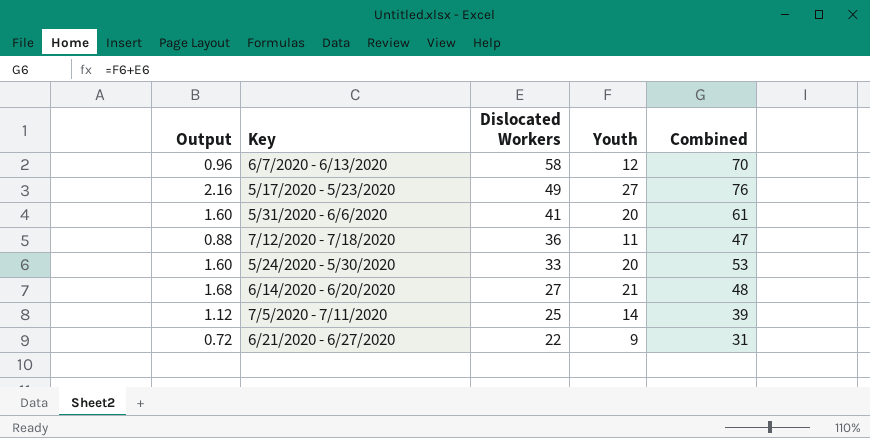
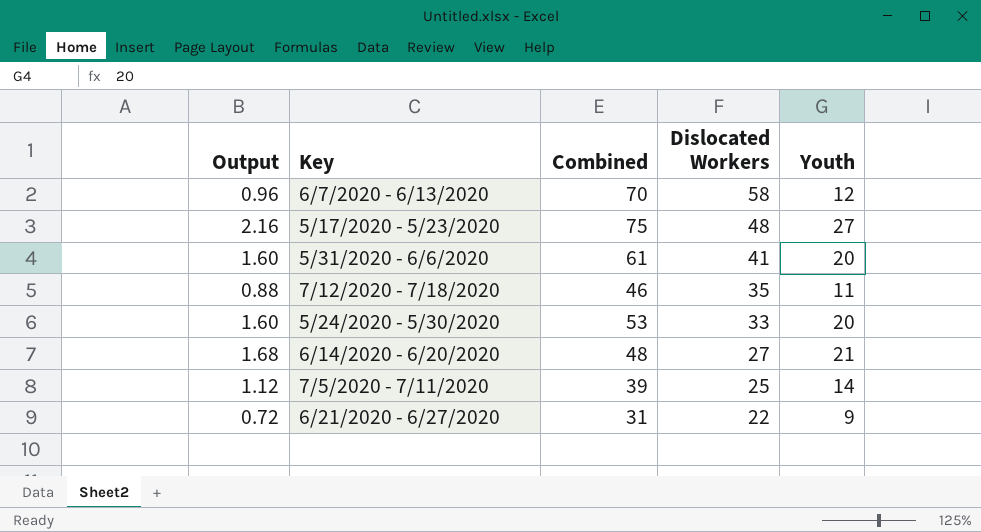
column Combined | position: 5 -> 3
5/17/2020 - 5/23/2020 | Combined: 76 -> 75
5/17/2020 - 5/23/2020 | Dislocated Workers: 49 -> 48
7/12/2020 - 7/18/2020 | Combined: 47 -> 46
7/12/2020 - 7/18/2020 | Dislocated Workers: 36 -> 35

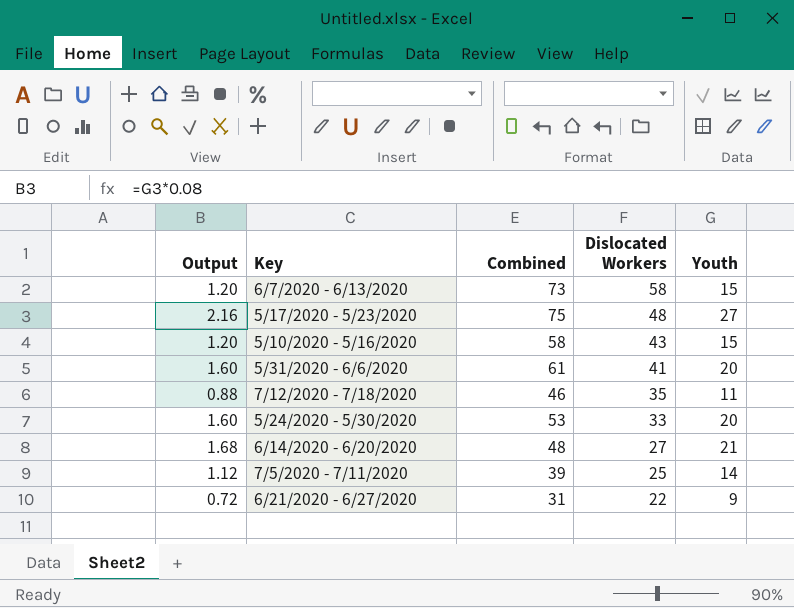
6/7/2020 - 6/13/2020 | Output: 0.96 -> 1.20
6/7/2020 - 6/13/2020 | Combined: 70 -> 73
6/7/2020 - 6/13/2020 | Youth: 12 -> 15
row 5/10/2020 - 5/16/2020: none -> 1.20 | 58 | 43 | 15

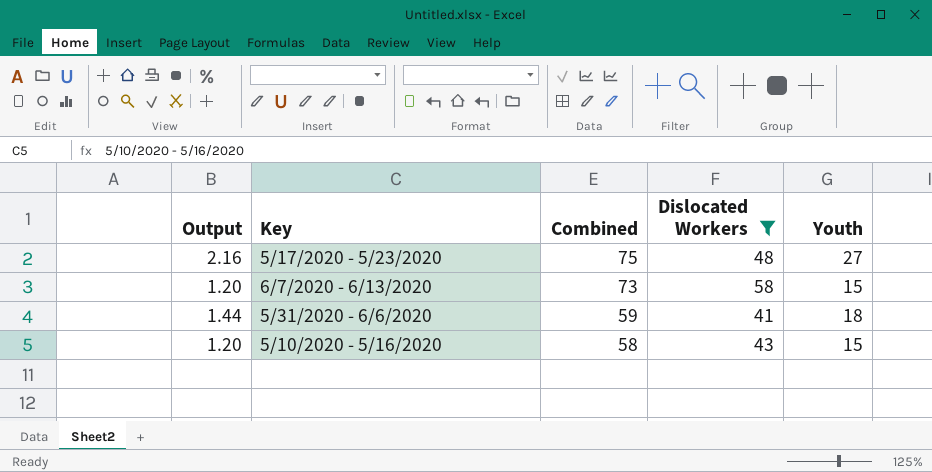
filter: none -> Dislocated Workers >= 41
row order: Dislocated Workers descending -> Combined descending
5/31/2020 - 6/6/2020 | Output: 1.60 -> 1.44
5/31/2020 - 6/6/2020 | Combined: 61 -> 59
5/31/2020 - 6/6/2020 | Youth: 20 -> 18

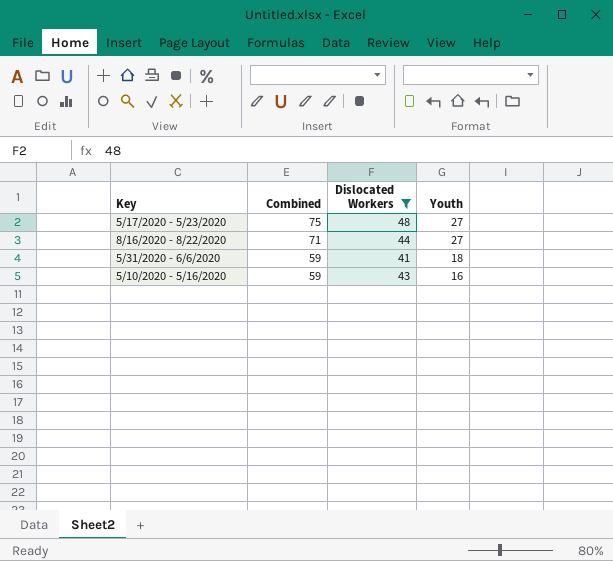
column Output | formula: [Youth] * 0.08 -> none
row 6/7/2020 - 6/13/2020: 1.20 | 73 | 58 | 15 -> none
row 8/16/2020 - 8/22/2020: none -> 71 | 44 | 27
5/10/2020 - 5/16/2020 | Combined: 58 -> 59
5/10/2020 - 5/16/2020 | Youth: 15 -> 16

